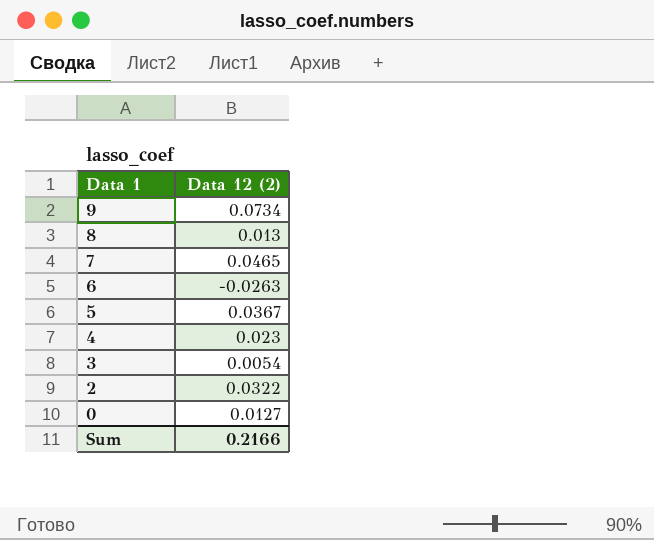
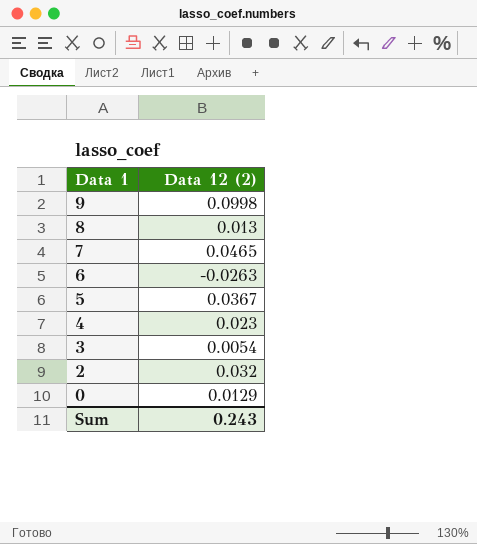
9 | Data 12 (2): 0.0734 -> 0.0998
2 | Data 12 (2): 0.0322 -> 0.032
0 | Data 12 (2): 0.0127 -> 0.0129
Sum | Data 12 (2): 0.2166 -> 0.243

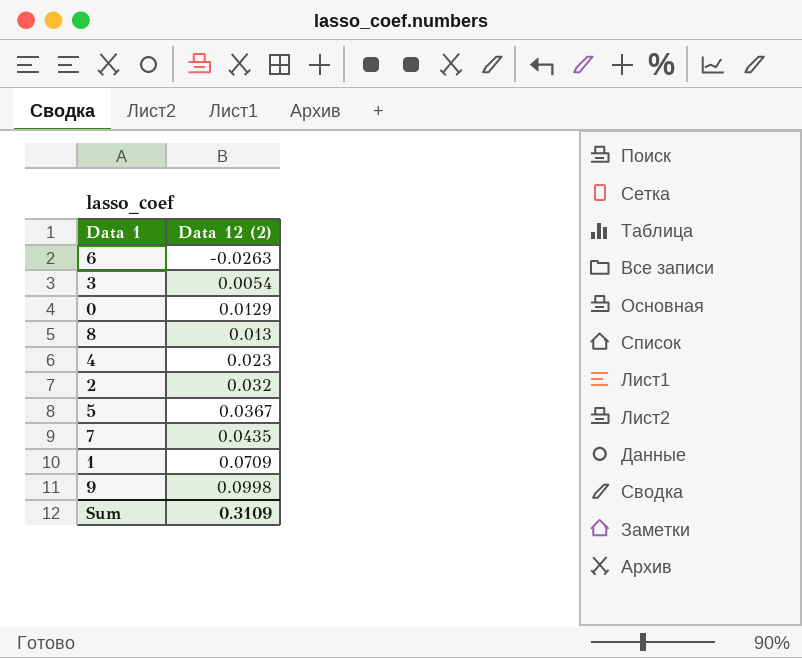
row order: Data 1 descending -> Data 12 (2) ascending
7 | Data 12 (2): 0.0465 -> 0.0435
row 1: none -> 0.0709
Sum | Data 12 (2): 0.243 -> 0.3109

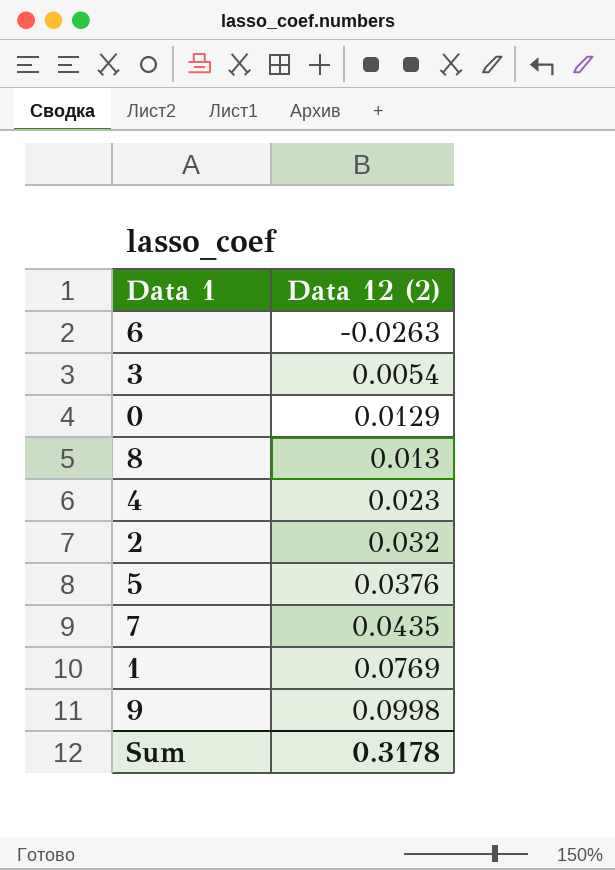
5 | Data 12 (2): 0.0367 -> 0.0376
1 | Data 12 (2): 0.0709 -> 0.0769
Sum | Data 12 (2): 0.3109 -> 0.3178

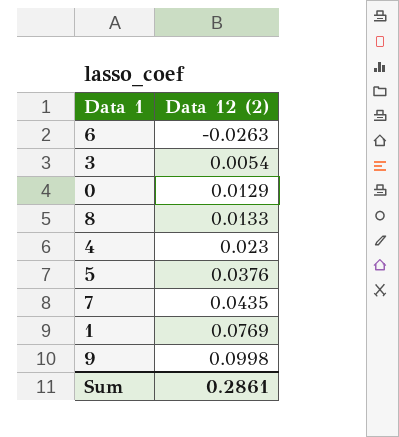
row 2: 0.032 -> none
8 | Data 12 (2): 0.013 -> 0.0133
Sum | Data 12 (2): 0.3178 -> 0.2861

